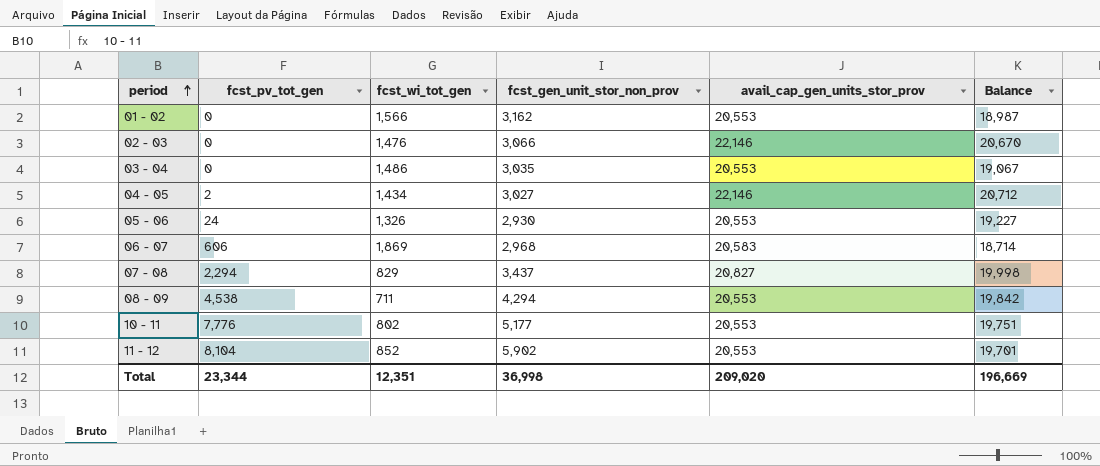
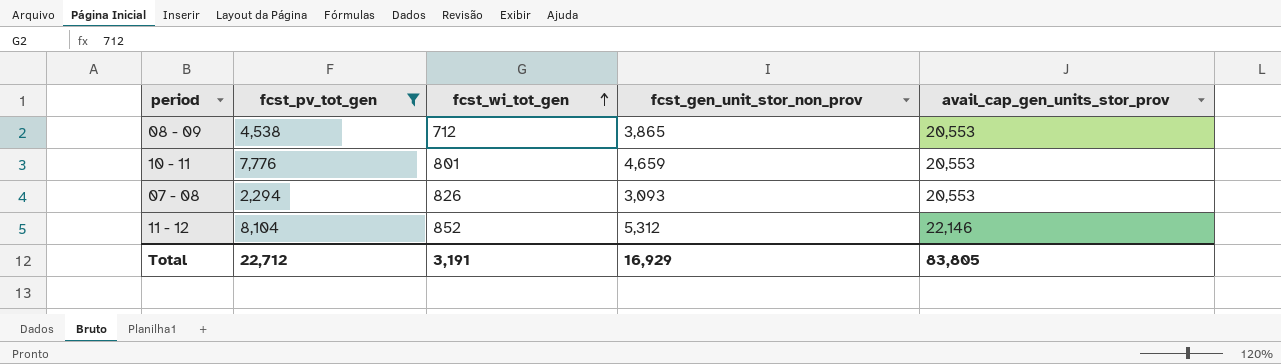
filter: none -> fcst_pv_tot_gen >= 2,294
row order: period ascending -> fcst_wi_tot_gen ascending
column Balance | formula: [avail_cap_gen_units_stor_prov] - [fcst_wi_tot_gen] -> none
08 - 09 | fcst_wi_tot_gen: 711 -> 712
08 - 09 | fcst_gen_unit_stor_non_prov: 4,294 -> 3,865
10 - 11 | fcst_wi_tot_gen: 802 -> 801
10 - 11 | fcst_gen_unit_stor_non_prov: 5,177 -> 4,659
07 - 08 | fcst_wi_tot_gen: 829 -> 826
07 - 08 | fcst_gen_unit_stor_non_prov: 3,437 -> 3,093
07 - 08 | avail_cap_gen_units_stor_prov: 20,827 -> 20,553
11 - 12 | fcst_gen_unit_stor_non_prov: 5,902 -> 5,312
11 - 12 | avail_cap_gen_units_stor_prov: 20,553 -> 22,146
Total | fcst_pv_tot_gen: 23,344 -> 22,712
Total | fcst_wi_tot_gen: 12,351 -> 3,191
Total | fcst_gen_unit_stor_non_prov: 36,998 -> 16,929
Total | avail_cap_gen_units_stor_prov: 209,020 -> 83,805

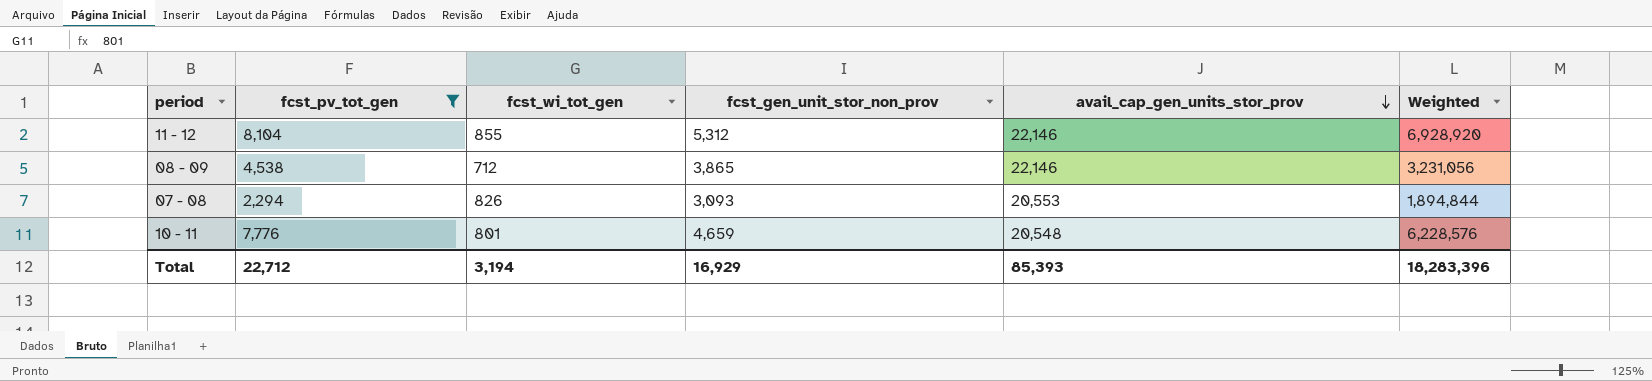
row order: fcst_wi_tot_gen ascending -> avail_cap_gen_units_stor_prov descending
column Weighted | formula: none -> [fcst_pv_tot_gen] * [fcst_wi_tot_gen]
11 - 12 | fcst_wi_tot_gen: 852 -> 855
08 - 09 | avail_cap_gen_units_stor_prov: 20,553 -> 22,146
10 - 11 | avail_cap_gen_units_stor_prov: 20,553 -> 20,548
Total | fcst_wi_tot_gen: 3,191 -> 3,194
Total | avail_cap_gen_units_stor_prov: 83,805 -> 85,393

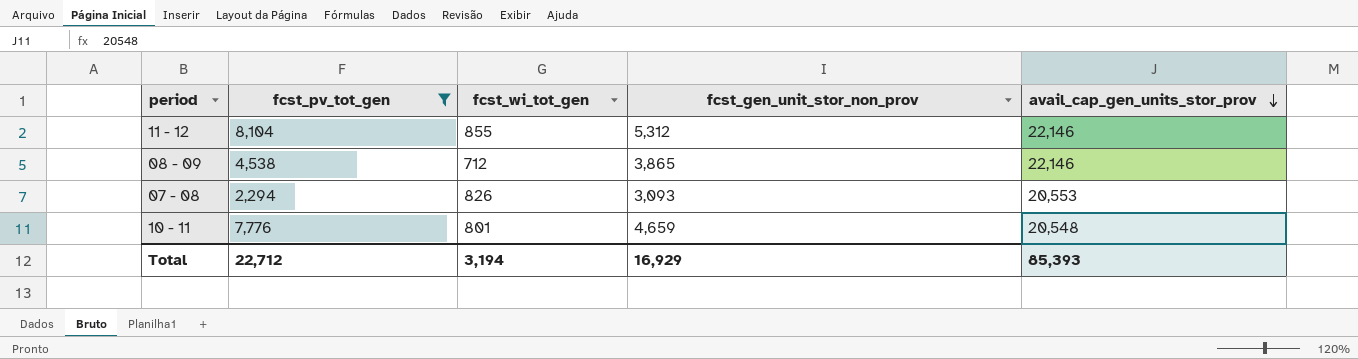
column Weighted | formula: [fcst_pv_tot_gen] * [fcst_wi_tot_gen] -> none

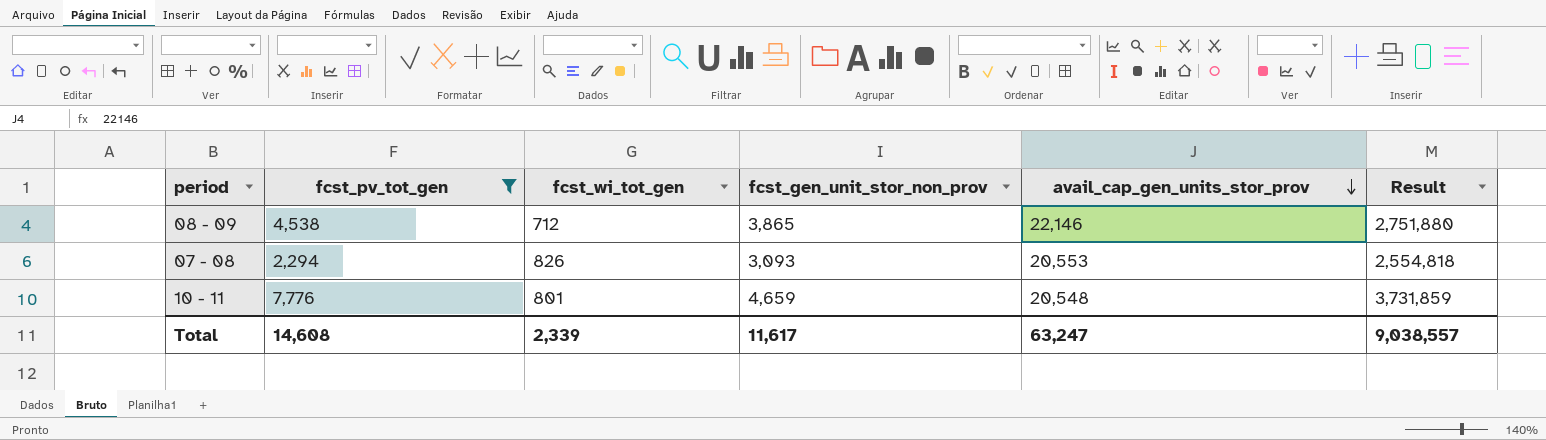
column Result | formula: none -> [fcst_wi_tot_gen] * [fcst_gen_unit_stor_non_prov]
row 11 - 12: 8,104 | 855 | 5,312 | 22,146 -> none
Total | fcst_pv_tot_gen: 22,712 -> 14,608
Total | fcst_wi_tot_gen: 3,194 -> 2,339
Total | fcst_gen_unit_stor_non_prov: 16,929 -> 11,617
Total | avail_cap_gen_units_stor_prov: 85,393 -> 63,247

